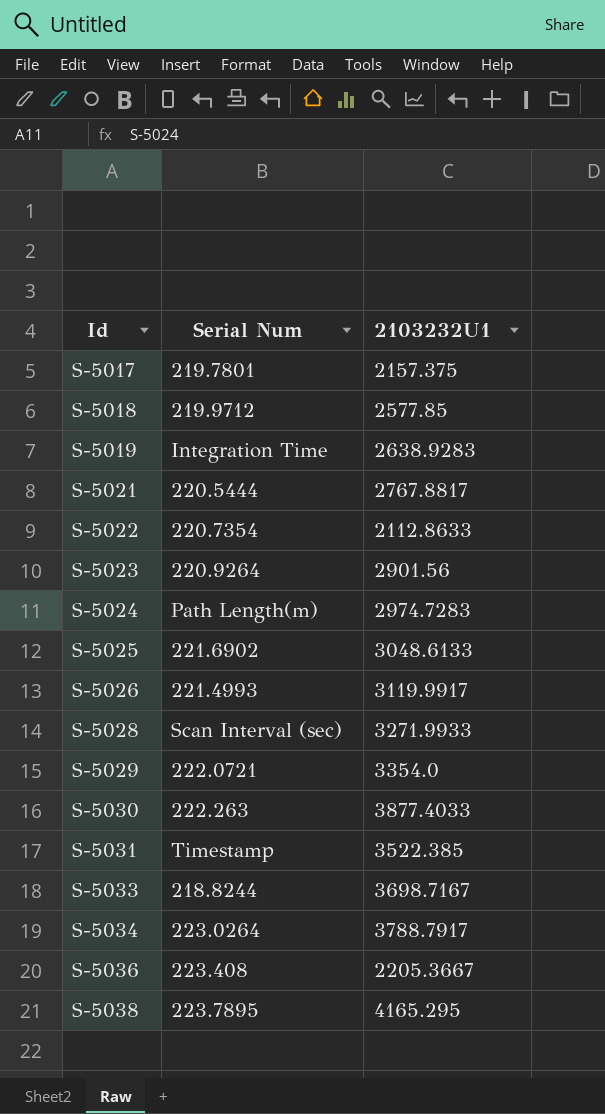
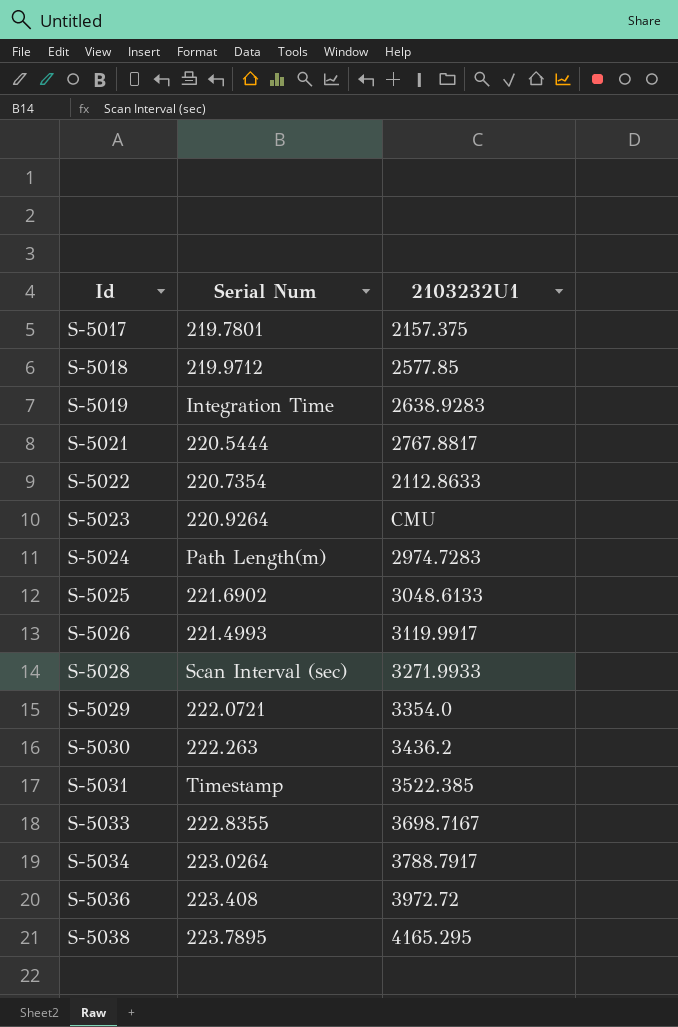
S-5023 | 2103232U1: 2901.56 -> CMU
S-5030 | 2103232U1: 3877.4033 -> 3436.2
S-5033 | Serial Num: 218.8244 -> 222.8355
S-5036 | 2103232U1: 2205.3667 -> 3972.72

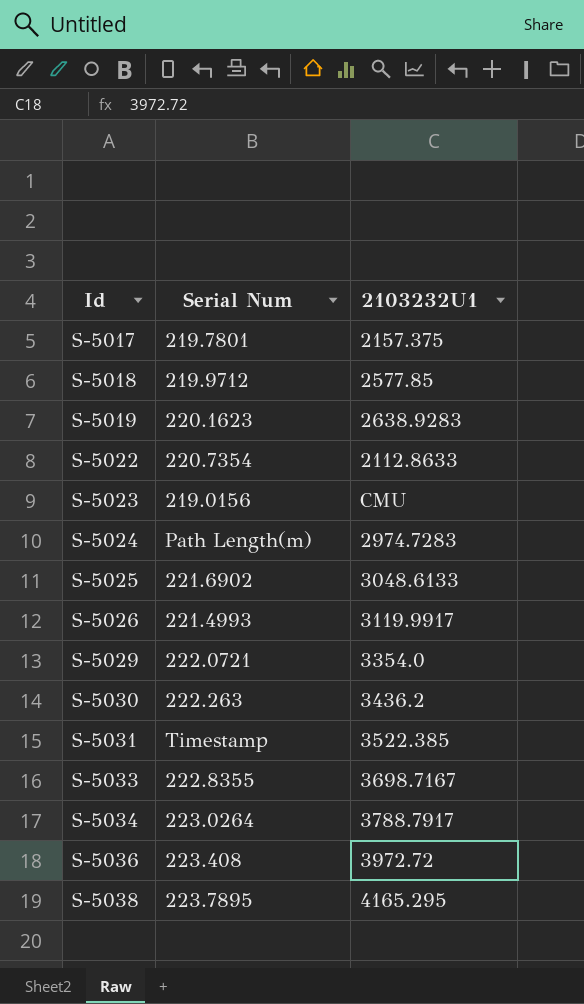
row S-5021: 220.5444 | 2767.8817 -> none
row S-5028: Scan Interval (sec) | 3271.9933 -> none
S-5019 | Serial Num: Integration Time -> 220.1623
S-5023 | Serial Num: 220.9264 -> 219.0156

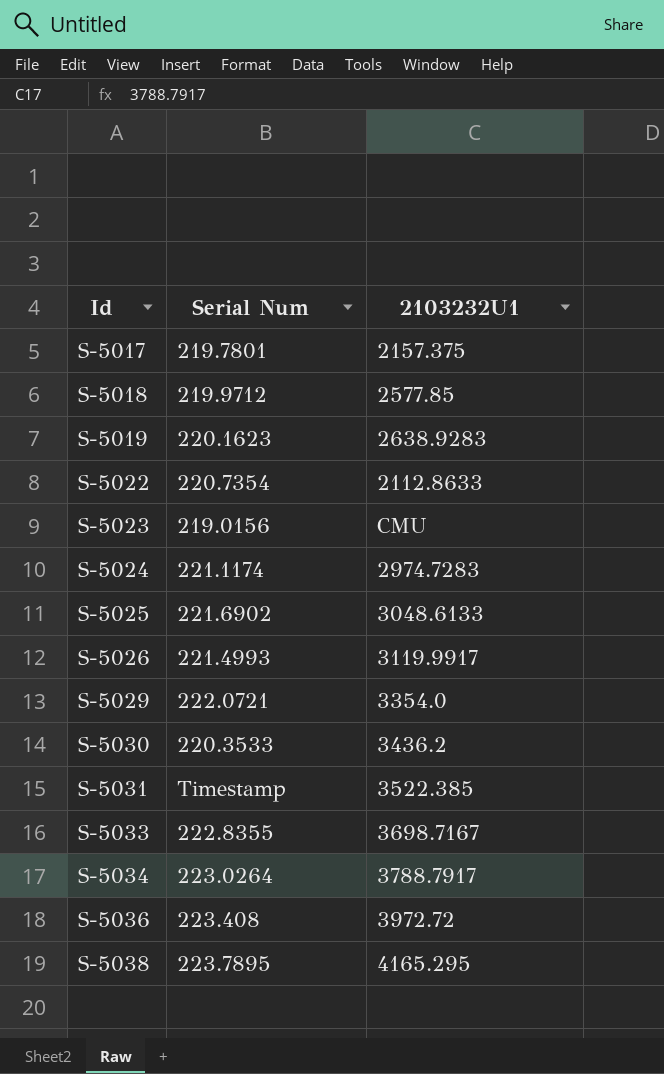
S-5024 | Serial Num: Path Length(m) -> 221.1174
S-5030 | Serial Num: 222.263 -> 220.3533

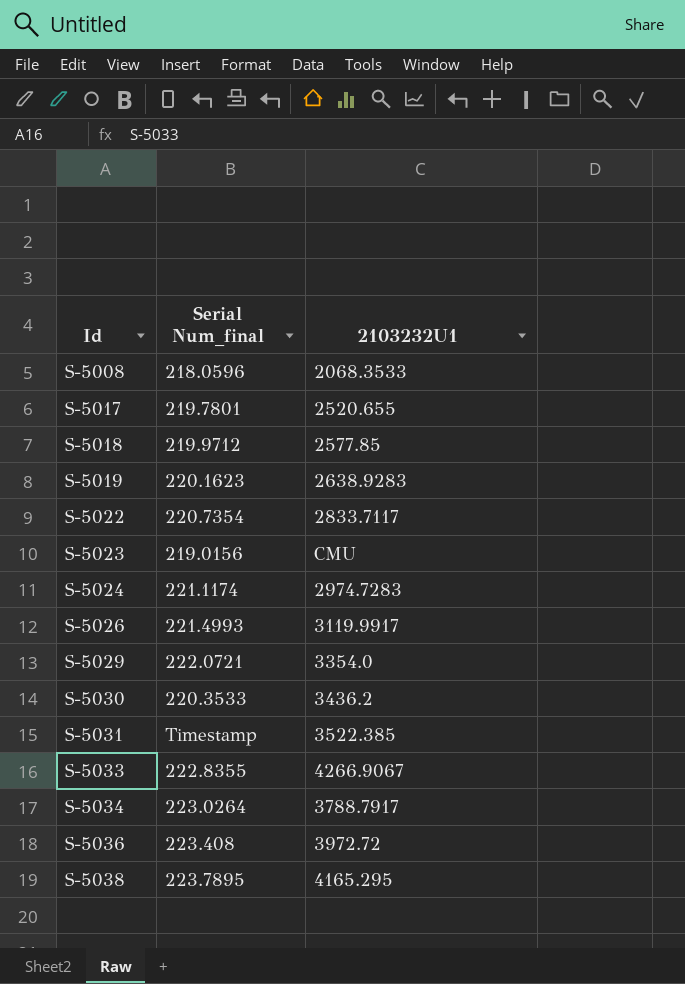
column name: Serial Num -> Serial Num_final
row S-5025: 221.6902 | 3048.6133 -> none
row S-5008: none -> 218.0596 | 2068.3533
S-5017 | 2103232U1: 2157.375 -> 2520.655
S-5022 | 2103232U1: 2112.8633 -> 2833.7117
S-5033 | 2103232U1: 3698.7167 -> 4266.9067

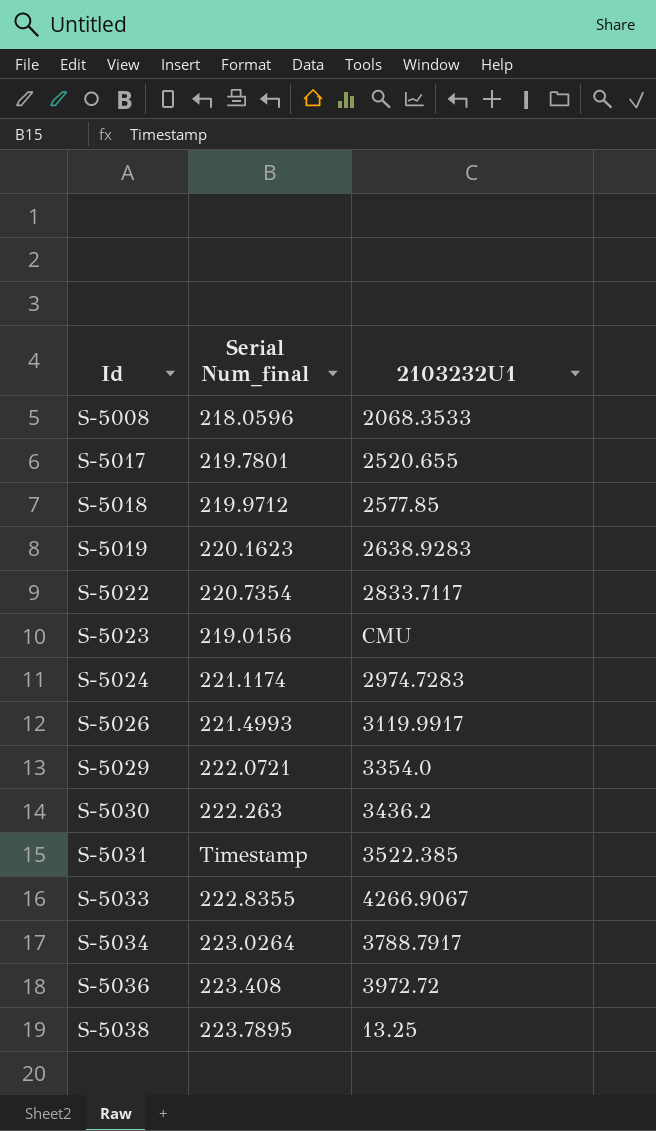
S-5030 | Serial Num_final: 220.3533 -> 222.263
S-5038 | 2103232U1: 4165.295 -> 13.25

